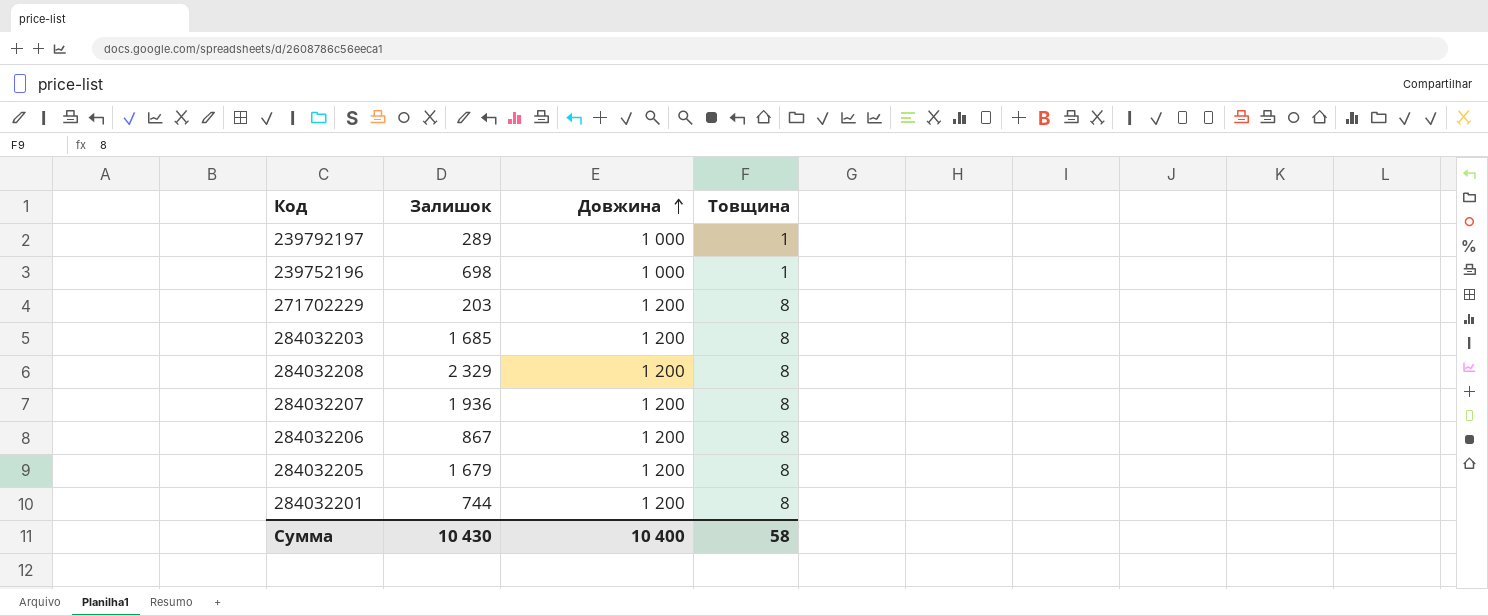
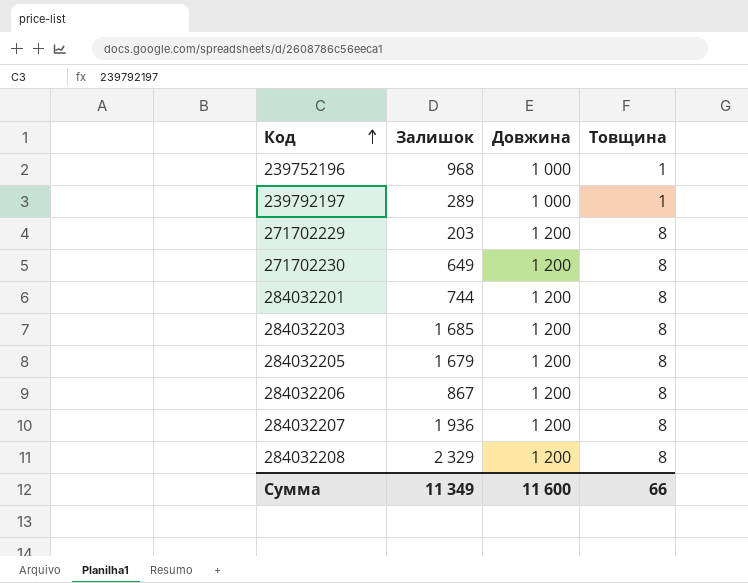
row order: Довжина ascending -> Код ascending
239752196 | Залишок: 698 -> 968
row 271702230: none -> 649 | 1 200 | 8
Сумма | Залишок: 10 430 -> 11 349
Сумма | Довжина: 10 400 -> 11 600
Сумма | Товщина: 58 -> 66

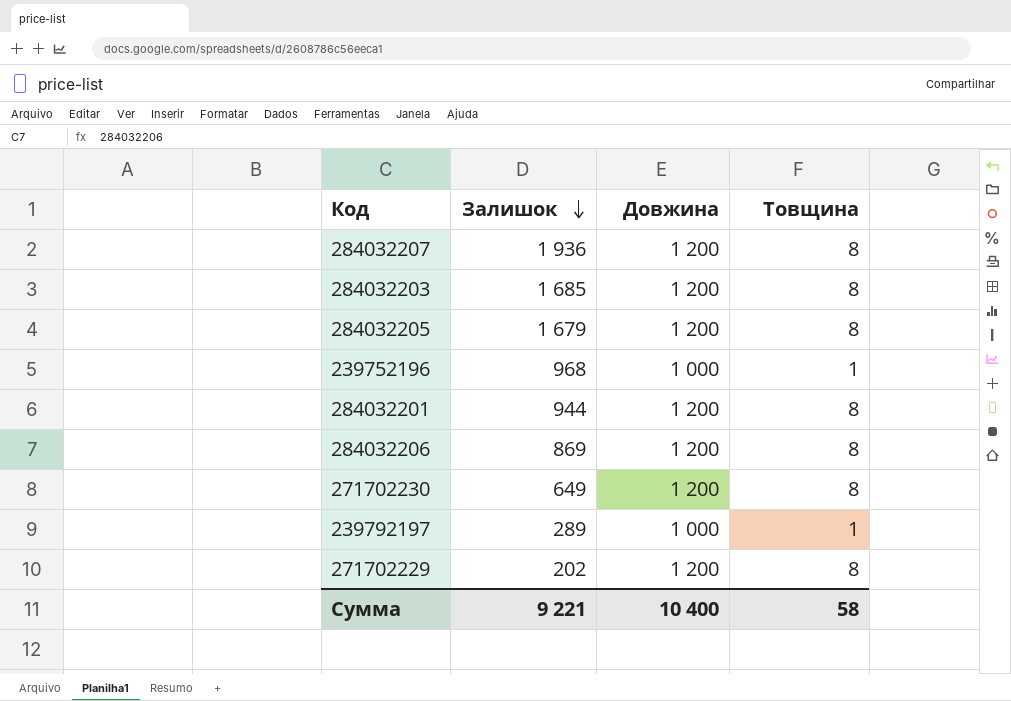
row order: Код ascending -> Залишок descending
row 284032208: 2 329 | 1 200 | 8 -> none
284032201 | Залишок: 744 -> 944
284032206 | Залишок: 867 -> 869
271702229 | Залишок: 203 -> 202
Сумма | Залишок: 11 349 -> 9 221
Сумма | Довжина: 11 600 -> 10 400
Сумма | Товщина: 66 -> 58

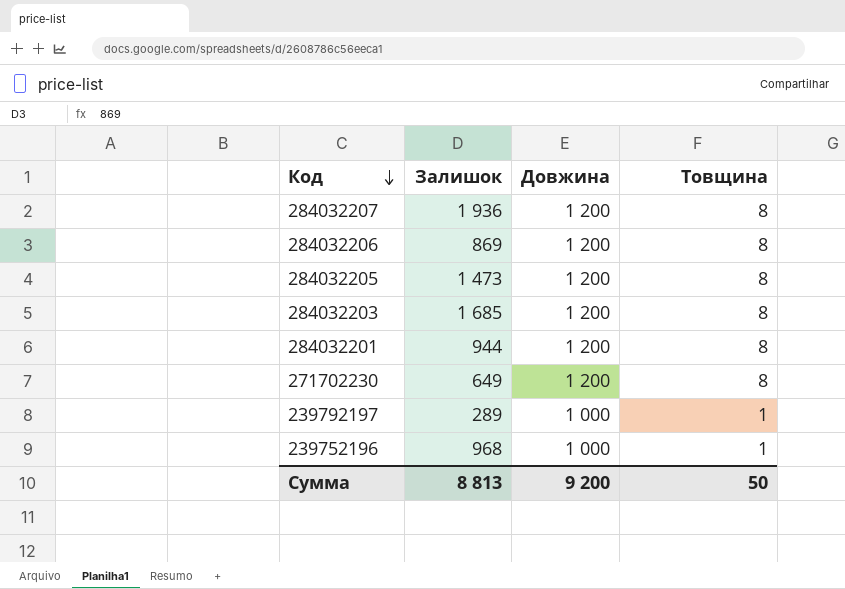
row order: Залишок descending -> Код descending
row 271702229: 202 | 1 200 | 8 -> none
284032205 | Залишок: 1 679 -> 1 473
Сумма | Залишок: 9 221 -> 8 813
Сумма | Довжина: 10 400 -> 9 200
Сумма | Товщина: 58 -> 50

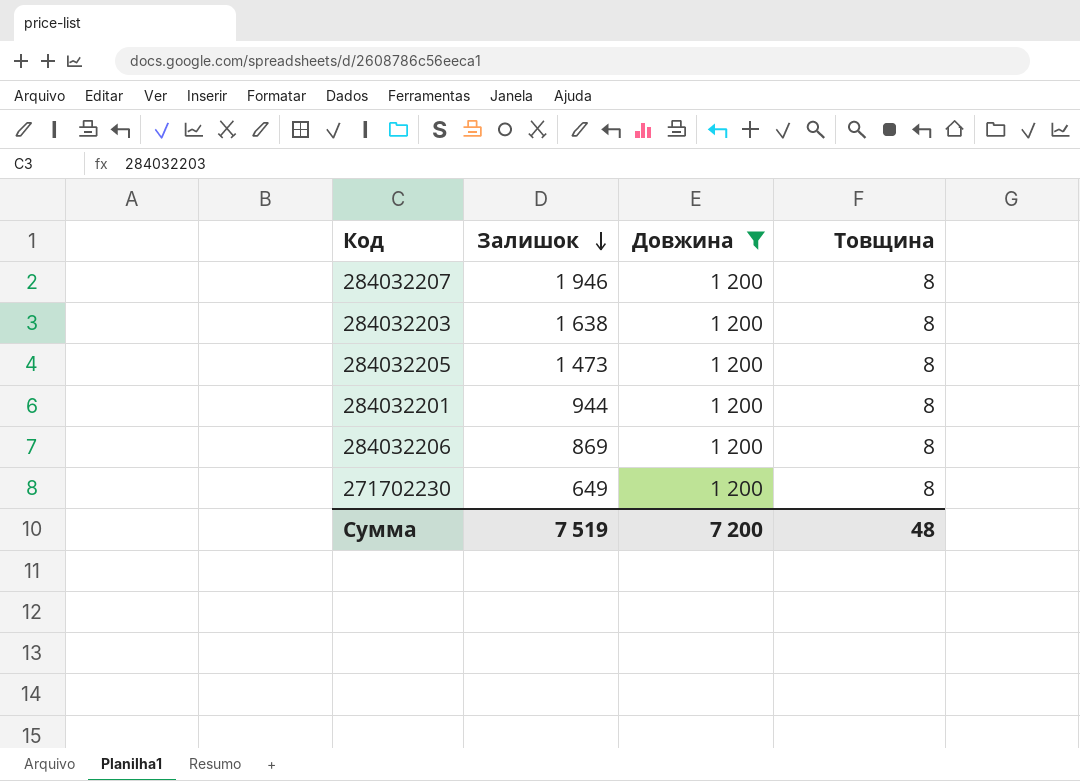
filter: none -> Довжина = 1 200
row order: Код descending -> Залишок descending
284032207 | Залишок: 1 936 -> 1 946
284032203 | Залишок: 1 685 -> 1 638
Сумма | Залишок: 8 813 -> 7 519
Сумма | Довжина: 9 200 -> 7 200
Сумма | Товщина: 50 -> 48

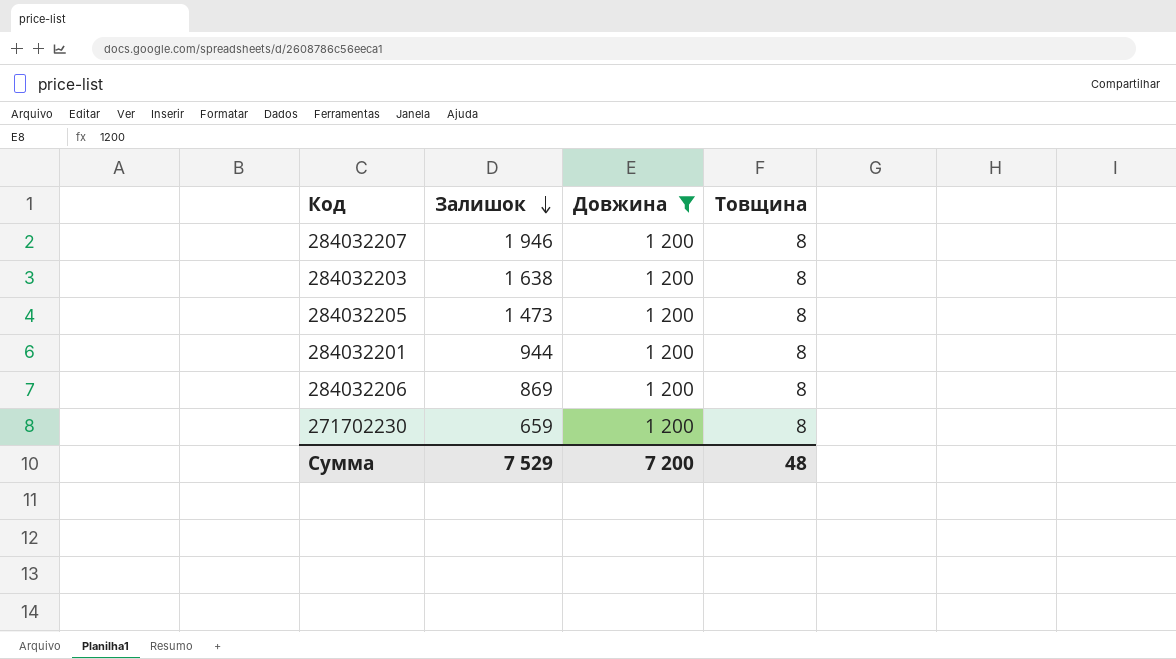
271702230 | Залишок: 649 -> 659
Сумма | Залишок: 7 519 -> 7 529

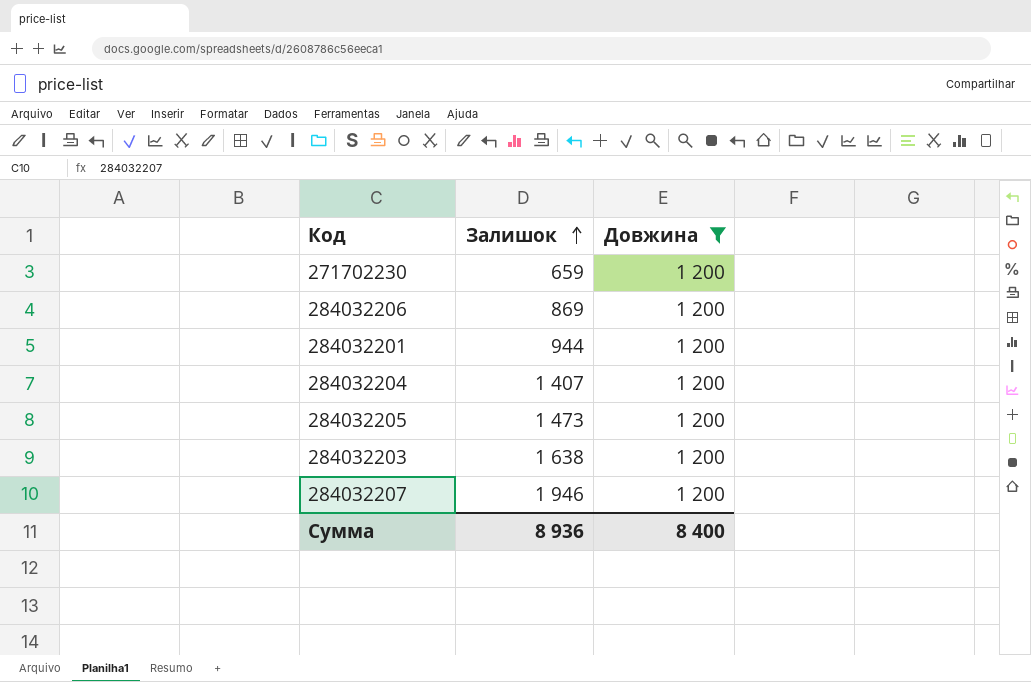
row order: Залишок descending -> Залишок ascending
column Товщина | position: 4 -> none
row 284032204: none -> 1 407 | 1 200
Сумма | Залишок: 7 529 -> 8 936
Сумма | Довжина: 7 200 -> 8 400

